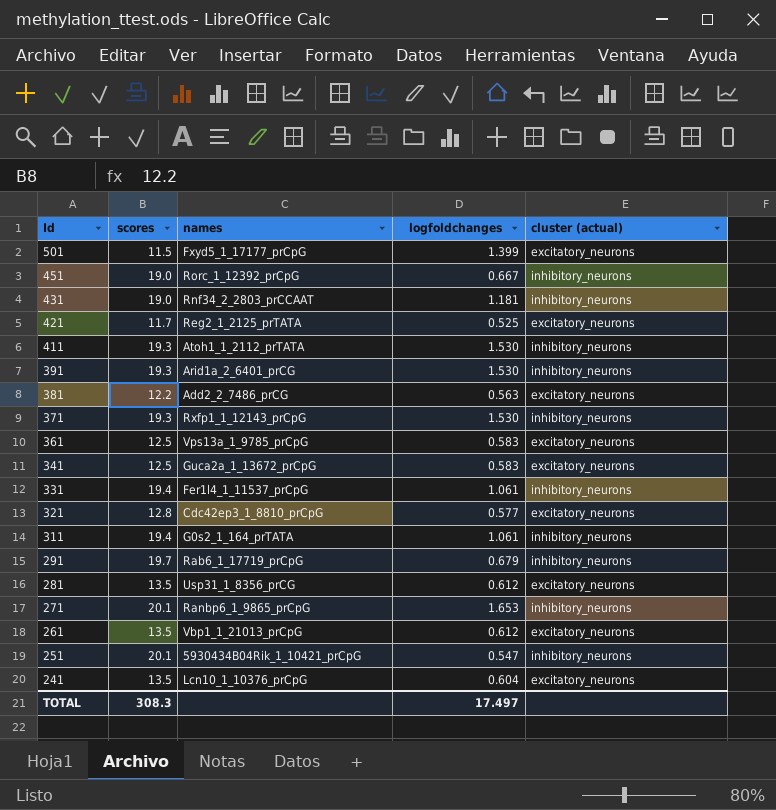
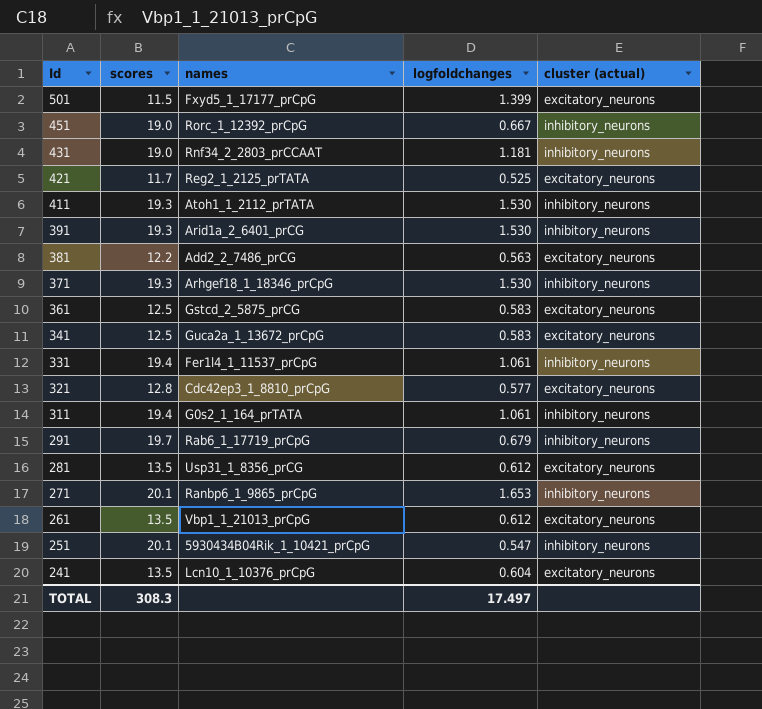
371 | names: Rxfp1_1_12143_prCpG -> Arhgef18_1_18346_prCpG
361 | names: Vps13a_1_9785_prCpG -> Gstcd_2_5875_prCG

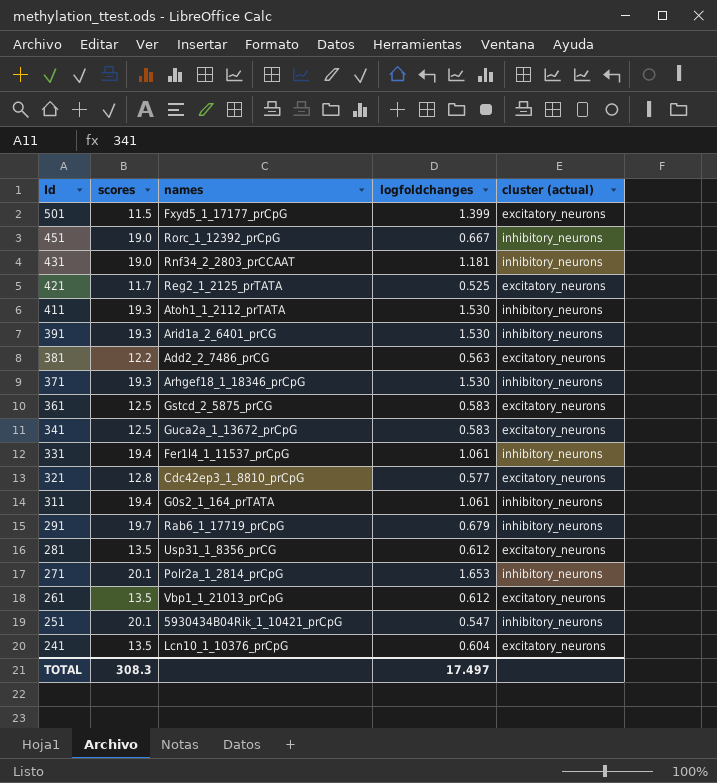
271 | names: Ranbp6_1_9865_prCpG -> Polr2a_1_2814_prCpG

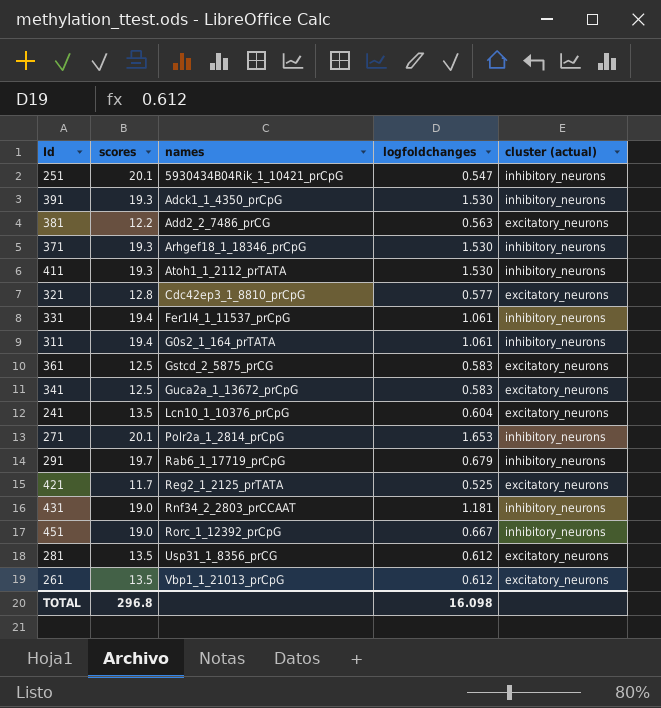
row order: Id descending -> names ascending
row 501: 11.5 | Fxyd5_1_17177_prCpG | 1.399 | excitatory_neurons -> none
391 | names: Arid1a_2_6401_prCG -> Adck1_1_4350_prCpG
TOTAL | scores: 308.3 -> 296.8
TOTAL | logfoldchanges: 17.497 -> 16.098

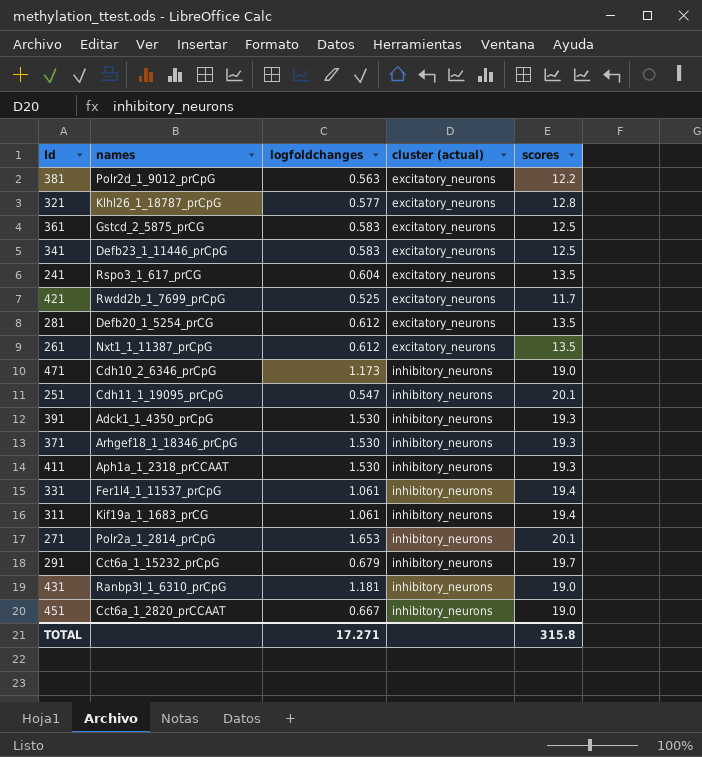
row order: names ascending -> cluster (actual) ascending
column scores | position: 2 -> 5
381 | names: Add2_2_7486_prCG -> Polr2d_1_9012_prCpG
321 | names: Cdc42ep3_1_8810_prCpG -> Klhl26_1_18787_prCpG
341 | names: Guca2a_1_13672_prCpG -> Defb23_1_11446_prCpG
241 | names: Lcn10_1_10376_prCpG -> Rspo3_1_617_prCG
421 | names: Reg2_1_2125_prTATA -> Rwdd2b_1_7699_prCpG
281 | names: Usp31_1_8356_prCG -> Defb20_1_5254_prCG
261 | names: Vbp1_1_21013_prCpG -> Nxt1_1_11387_prCpG
row 471: none -> Cdh10_2_6346_prCpG | 1.173 | inhibitory_neurons | 19.0
251 | names: 5930434B04Rik_1_10421_prCpG -> Cdh11_1_19095_prCpG
411 | names: Atoh1_1_2112_prTATA -> Aph1a_1_2318_prCCAAT
311 | names: G0s2_1_164_prTATA -> Kif19a_1_1683_prCG
291 | names: Rab6_1_17719_prCpG -> Cct6a_1_15232_prCpG
431 | names: Rnf34_2_2803_prCCAAT -> Ranbp3l_1_6310_prCpG
451 | names: Rorc_1_12392_prCpG -> Cct6a_1_2820_prCCAAT
TOTAL | logfoldchanges: 16.098 -> 17.271
TOTAL | scores: 296.8 -> 315.8

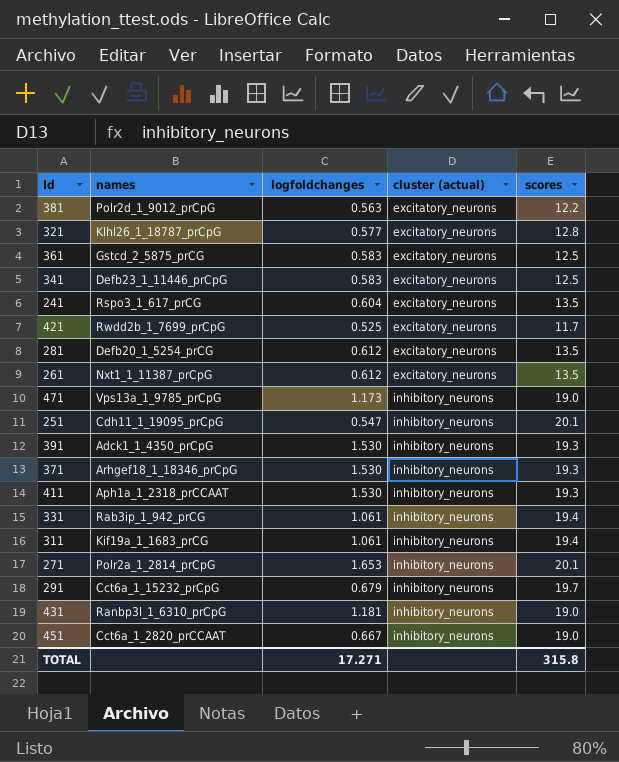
471 | names: Cdh10_2_6346_prCpG -> Vps13a_1_9785_prCpG
331 | names: Fer1l4_1_11537_prCpG -> Rab3ip_1_942_prCG

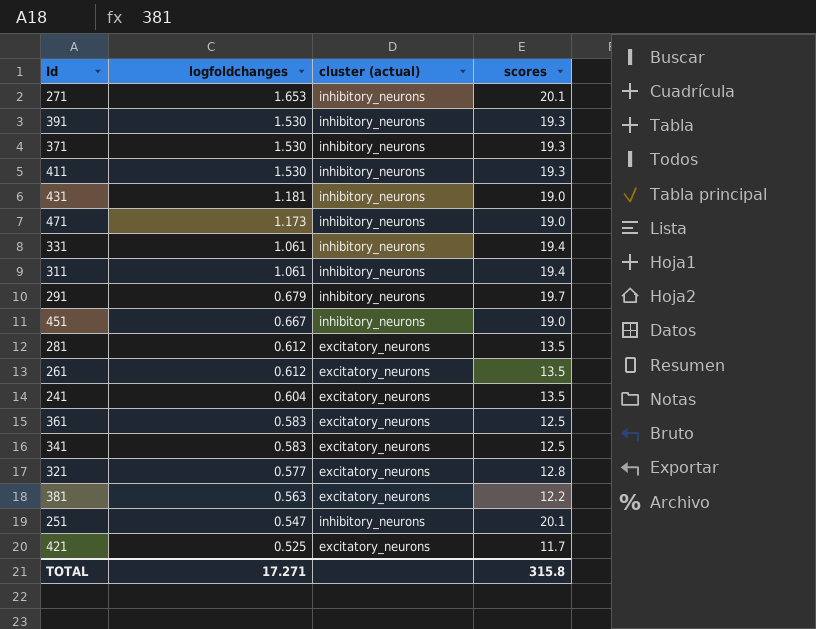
row order: cluster (actual) ascending -> logfoldchanges descending
column names | position: 2 -> none

